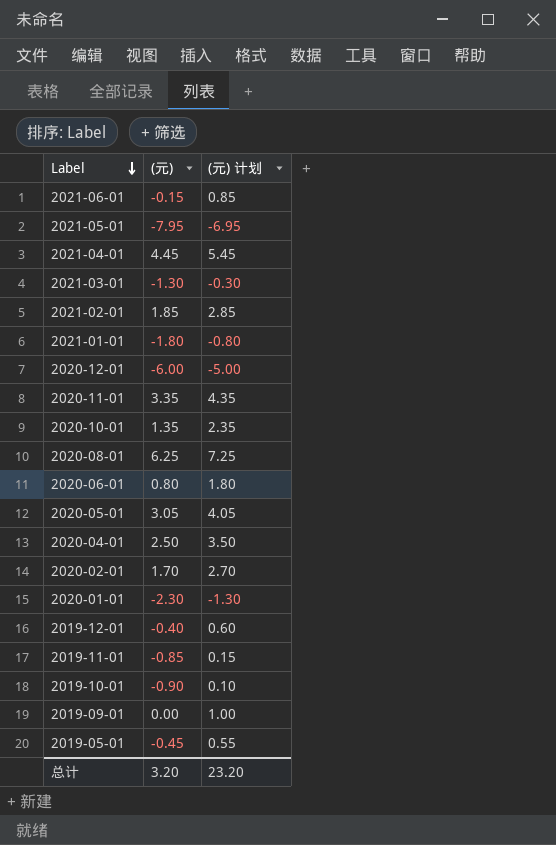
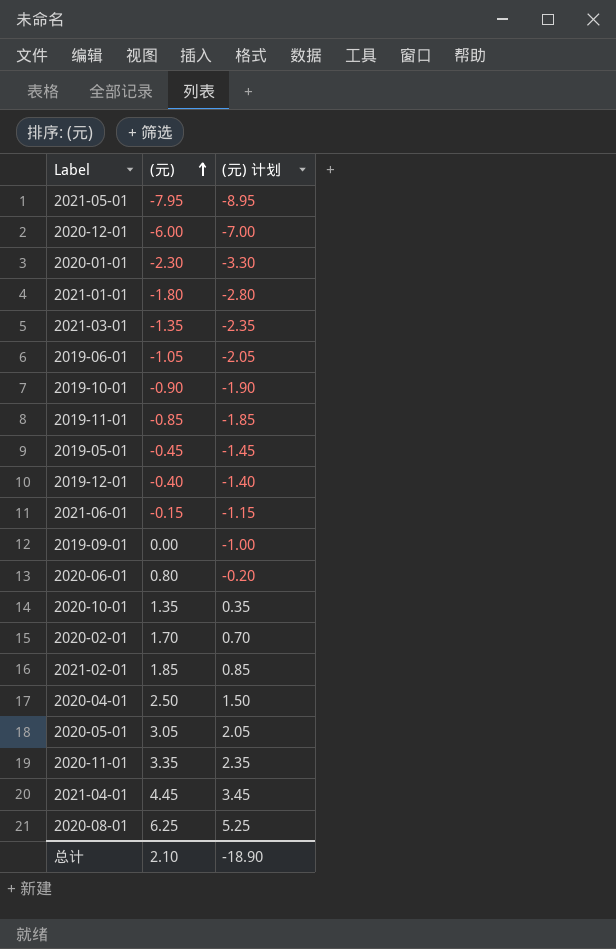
row order: Label descending -> (元) ascending
column (元) 计划 | formula: [(元)] + 1 -> [(元)] - 1
2021-03-01 | (元): -1.30 -> -1.35
row 2019-06-01: none -> -1.05 | -2.05
总计 | (元): 3.20 -> 2.10
总计 | (元) 计划: 23.20 -> -18.90

